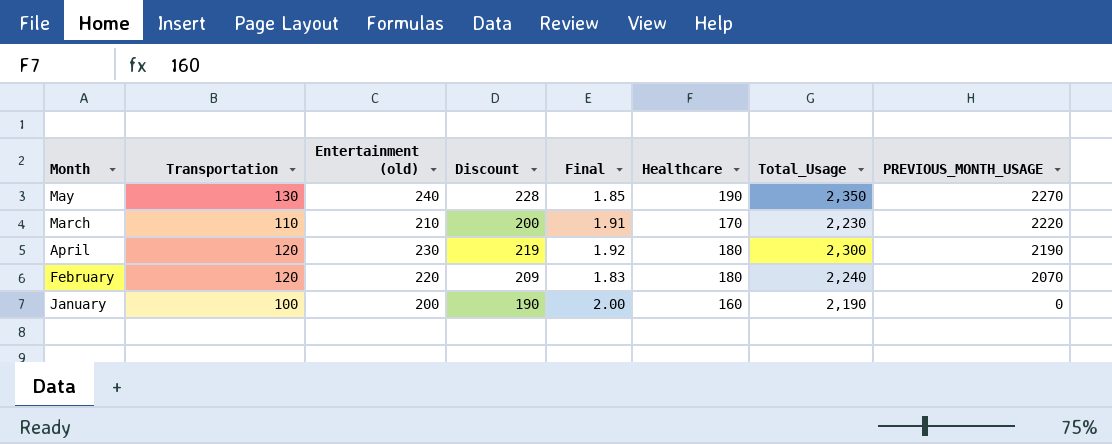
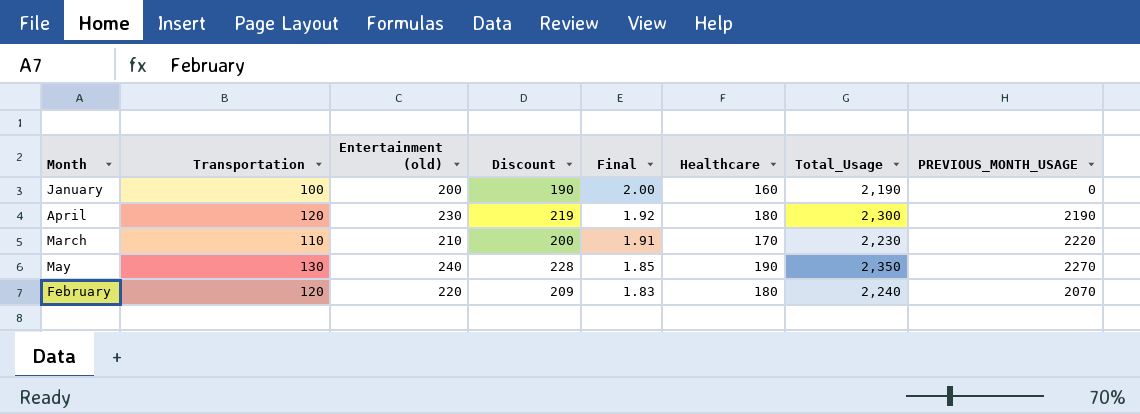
row order: PREVIOUS_MONTH_USAGE descending -> Final descending

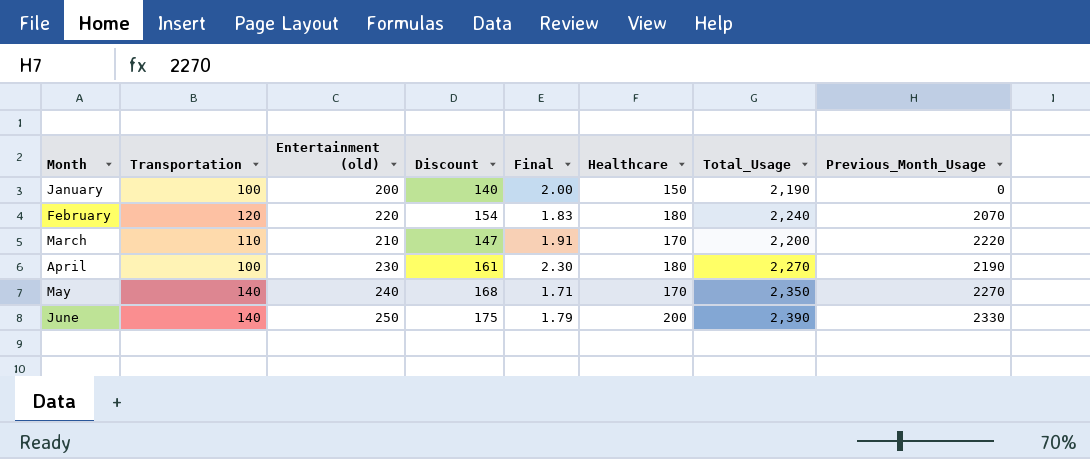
row order: Final descending -> Month ascending
column Discount | formula: [Entertainment (old)] * 0.95 -> [Entertainment (old)] * 0.7
column name: PREVIOUS_MONTH_USAGE -> Previous_Month_Usage
January | Healthcare: 160 -> 150
March | Total_Usage: 2,230 -> 2,200
April | Transportation: 120 -> 100
April | Final: 1.92 -> 2.30
April | Total_Usage: 2,300 -> 2,270
May | Transportation: 130 -> 140
May | Final: 1.85 -> 1.71
May | Healthcare: 190 -> 170
row June: none -> 140 | 250 | 175 | 1.79 | 200 | 2,390 | 2330

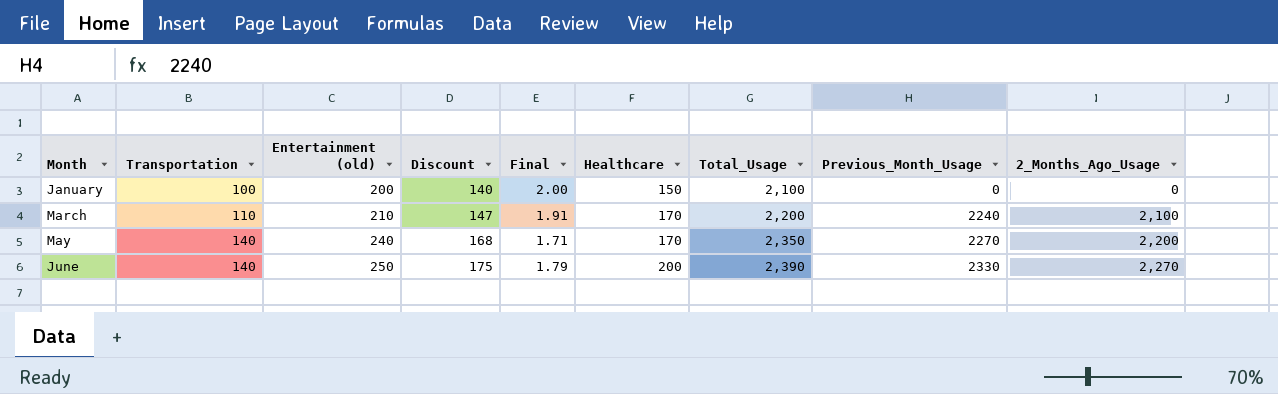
column 2_Months_Ago_Usage | position: none -> 9
row February: 120 | 220 | 154 | 1.83 | 180 | 2,240 | 2070 -> none
row April: 100 | 230 | 161 | 2.30 | 180 | 2,270 | 2190 -> none
January | Total_Usage: 2,190 -> 2,100
March | Previous_Month_Usage: 2220 -> 2240

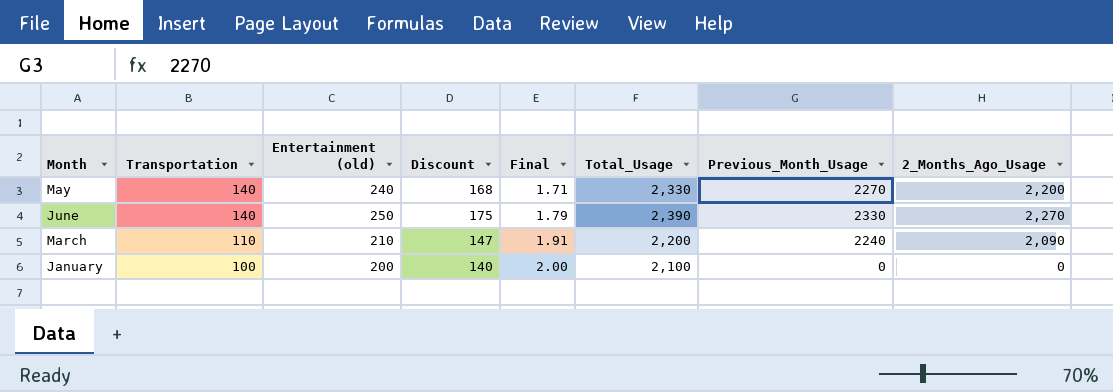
row order: Month ascending -> Transportation descending
column Healthcare | position: 6 -> none
May | Total_Usage: 2,350 -> 2,330
March | 2_Months_Ago_Usage: 2,100 -> 2,090

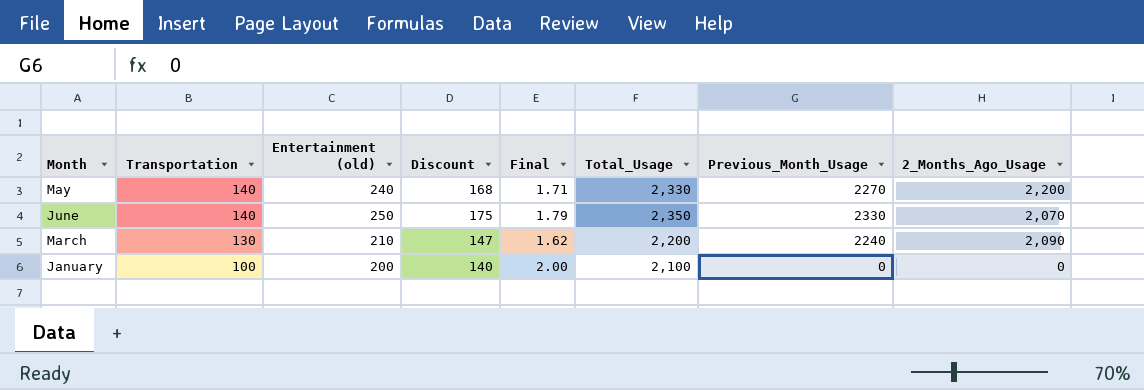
June | Total_Usage: 2,390 -> 2,350
June | 2_Months_Ago_Usage: 2,270 -> 2,070
March | Transportation: 110 -> 130
March | Final: 1.91 -> 1.62

